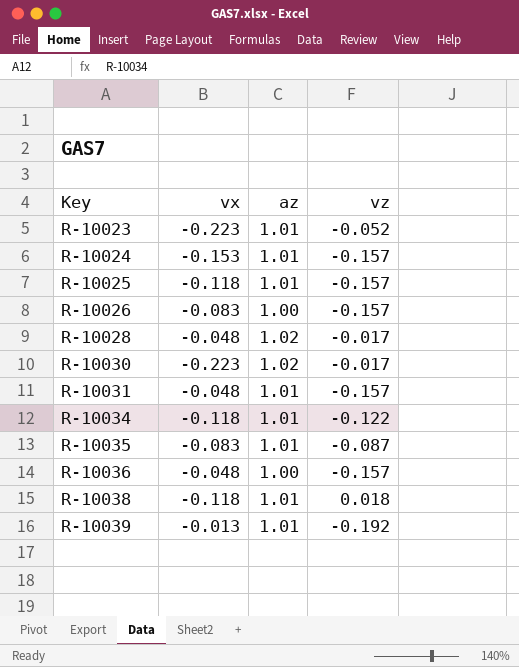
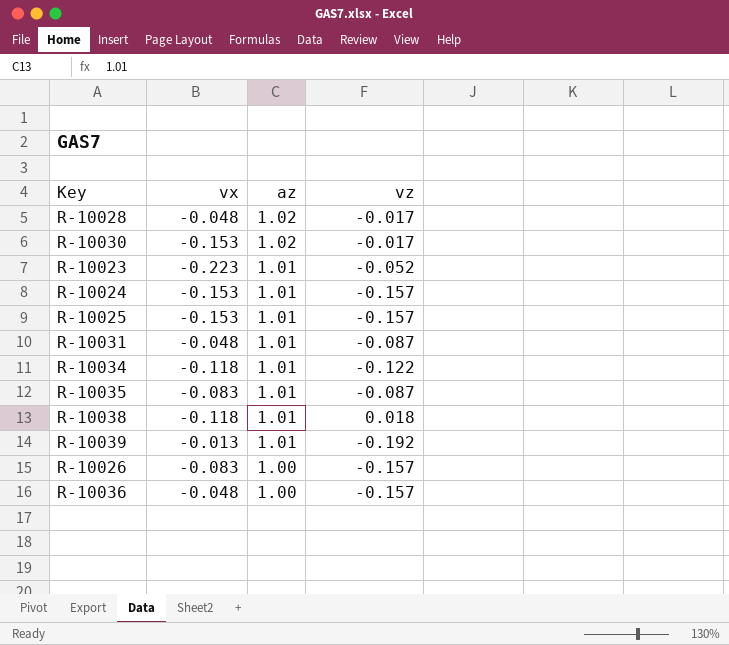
row order: Key ascending -> az descending
R-10030 | vx: -0.223 -> -0.153
R-10025 | vx: -0.118 -> -0.153
R-10031 | vz: -0.157 -> -0.087

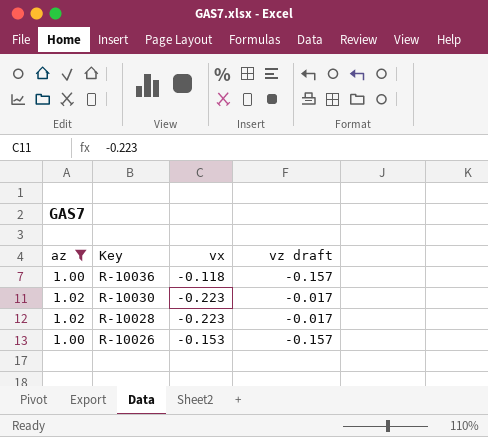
filter: none -> az != 1.01
row order: az descending -> Key descending
column az | position: 3 -> 1
column name: vz -> vz draft
R-10036 | vx: -0.048 -> -0.118
R-10030 | vx: -0.153 -> -0.223
R-10028 | vx: -0.048 -> -0.223
R-10026 | vx: -0.083 -> -0.153

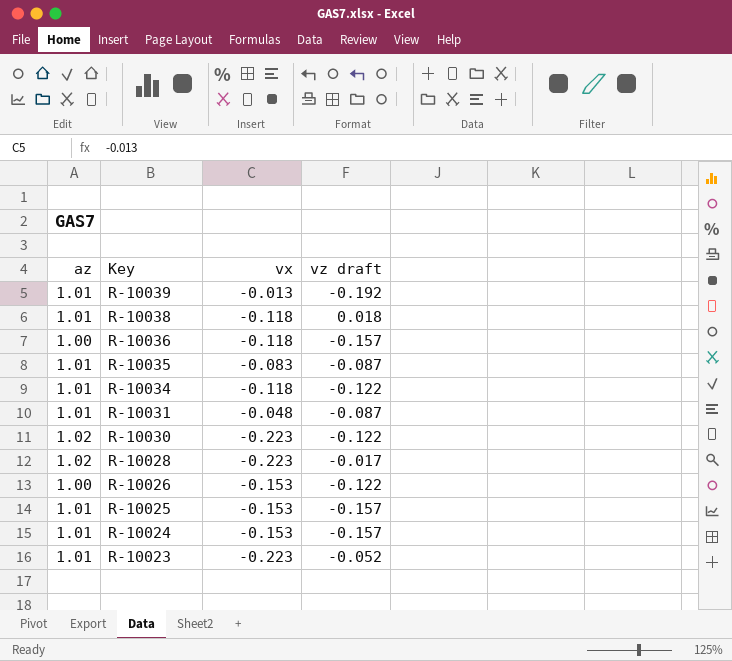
filter: az != 1.01 -> none
R-10030 | vz draft: -0.017 -> -0.122
R-10026 | vz draft: -0.157 -> -0.122

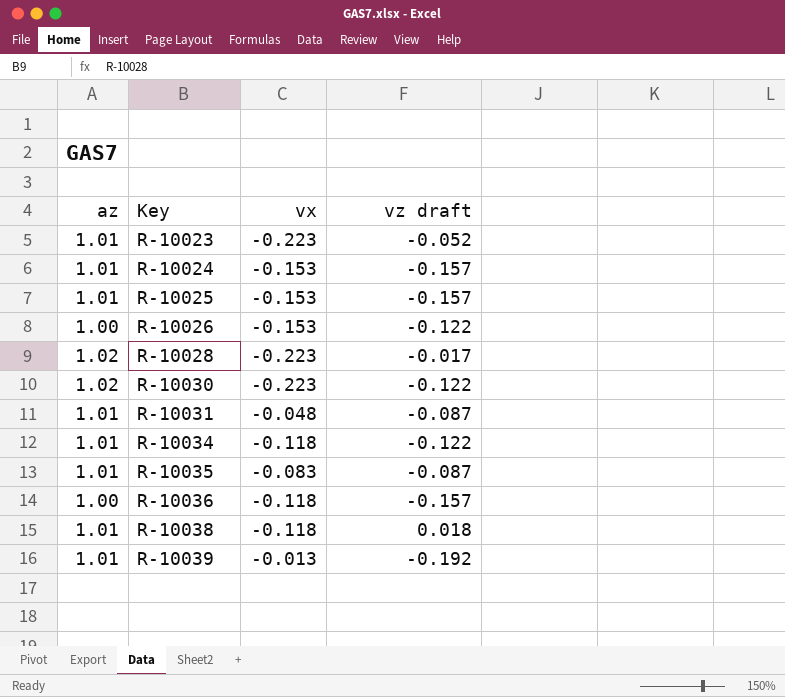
row order: Key descending -> Key ascending

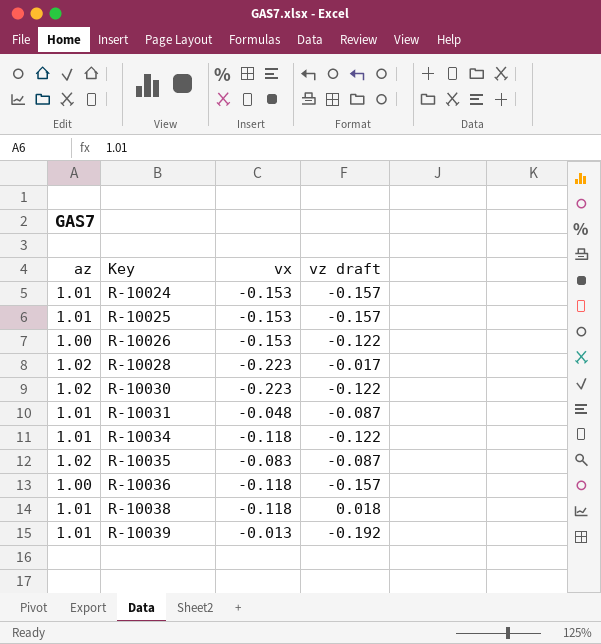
row R-10023: 1.01 | -0.223 | -0.052 -> none
R-10035 | az: 1.01 -> 1.02

